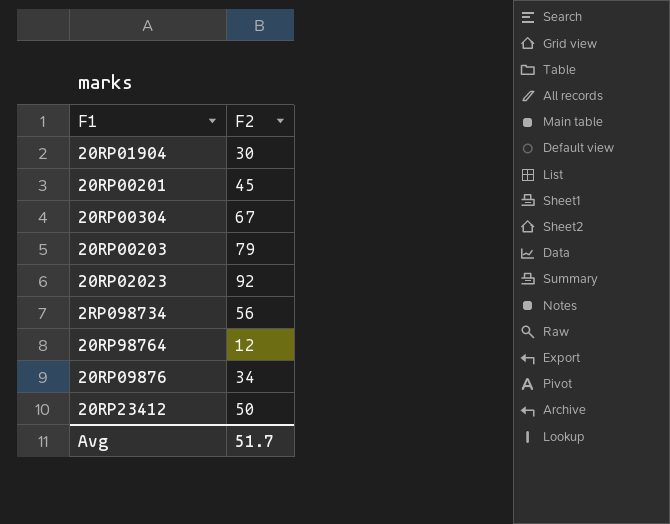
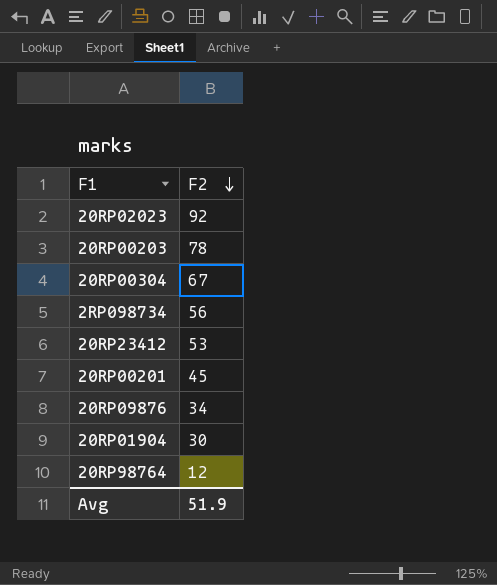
row order: none -> F2 descending
20RP00203 | F2: 79 -> 78
20RP23412 | F2: 50 -> 53
Avg | F2: 51.7 -> 51.9

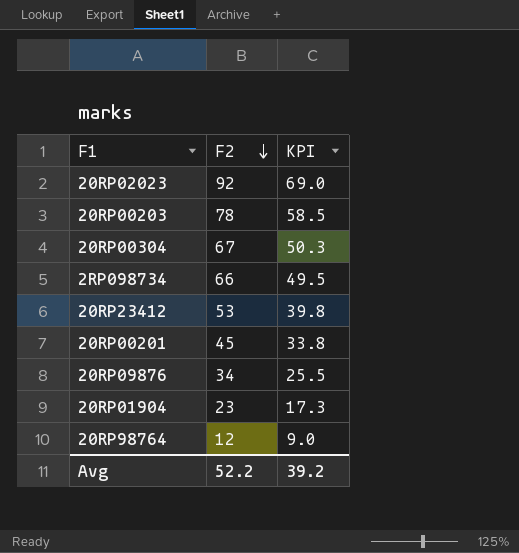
column KPI | formula: none -> [F2] * 0.75
2RP098734 | F2: 56 -> 66
20RP01904 | F2: 30 -> 23
Avg | F2: 51.9 -> 52.2

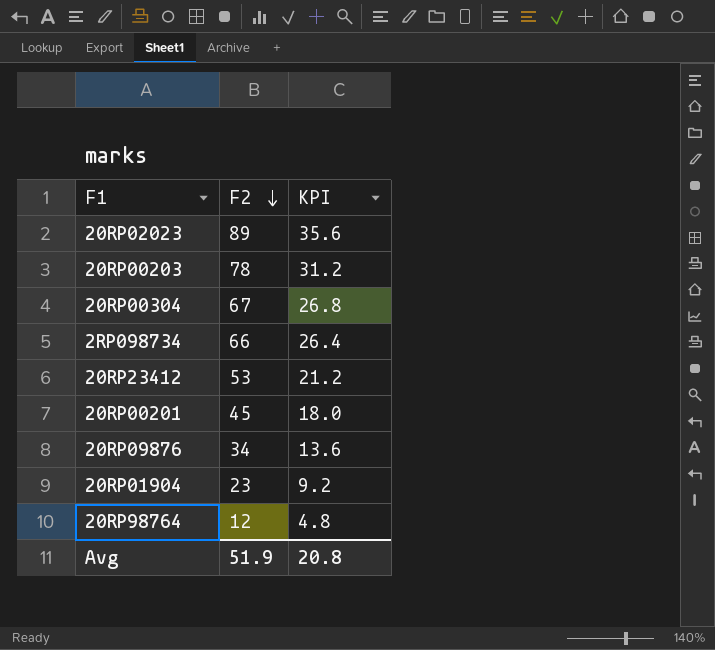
column KPI | formula: [F2] * 0.75 -> [F2] * 0.4
20RP02023 | F2: 92 -> 89
Avg | F2: 52.2 -> 51.9
Avg | KPI: 39.2 -> 20.8

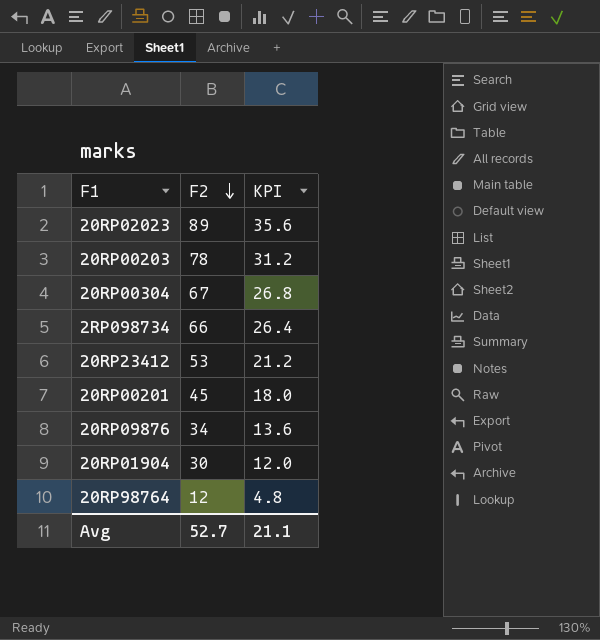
20RP01904 | F2: 23 -> 30
20RP01904 | KPI: 9.2 -> 12.0
Avg | F2: 51.9 -> 52.7
Avg | KPI: 20.8 -> 21.1

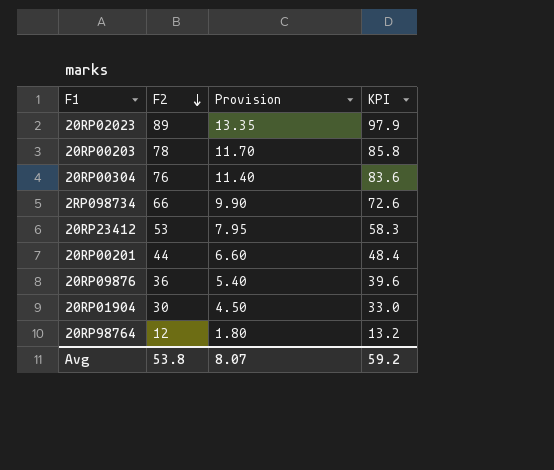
column Provision | formula: none -> [F2] * 0.15
column KPI | formula: [F2] * 0.4 -> [F2] * 1.1
20RP00304 | F2: 67 -> 76
20RP00201 | F2: 45 -> 44
20RP09876 | F2: 34 -> 36
Avg | F2: 52.7 -> 53.8
Avg | KPI: 21.1 -> 59.2

